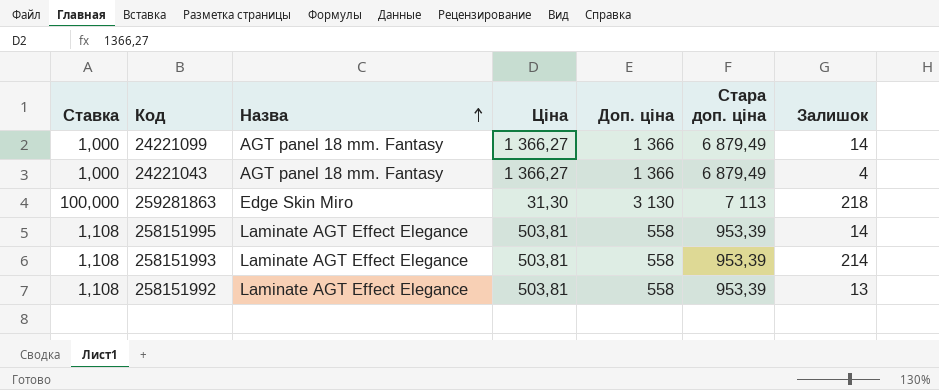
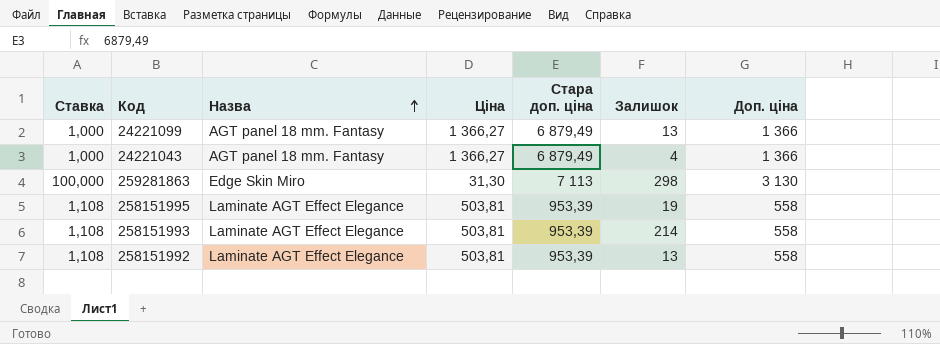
column Доп. ціна | position: 5 -> 7
24221099 | Залишок: 14 -> 13
259281863 | Залишок: 218 -> 298
258151995 | Залишок: 14 -> 19

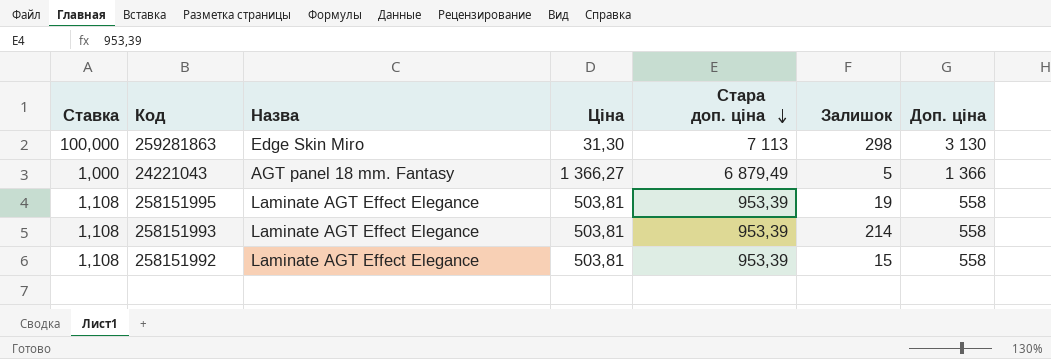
row order: Назва ascending -> Стара доп. ціна descending
row 24221099: 1,000 | AGT panel 18 mm. Fantasy | 1 366,27 | 6 879,49 | 13 | 1 366 -> none
24221043 | Залишок: 4 -> 5
258151992 | Залишок: 13 -> 15

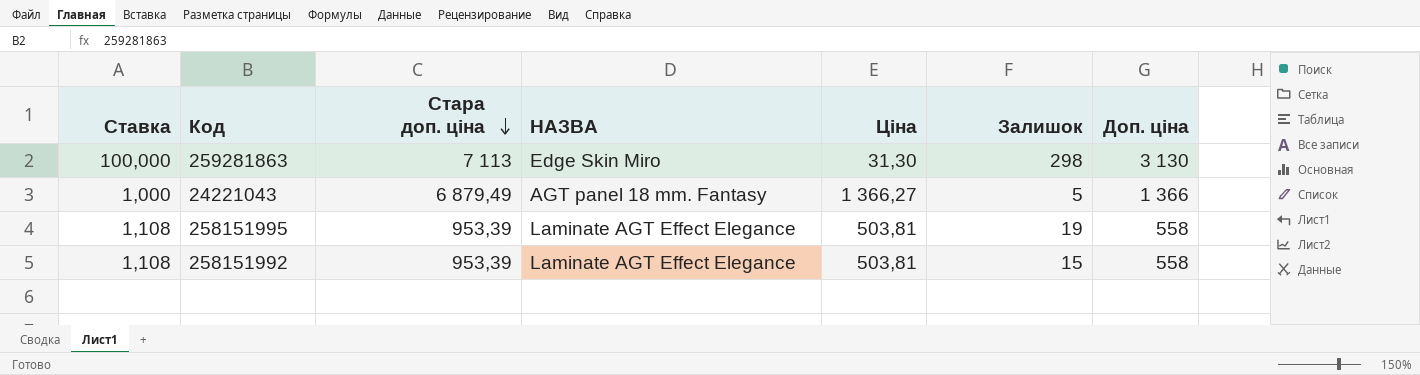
column Стара доп. ціна | position: 5 -> 3
column name: Назва -> НАЗВА
row 258151993: 1,108 | Laminate AGT Effect Elegance | 503,81 | 953,39 | 214 | 558 -> none

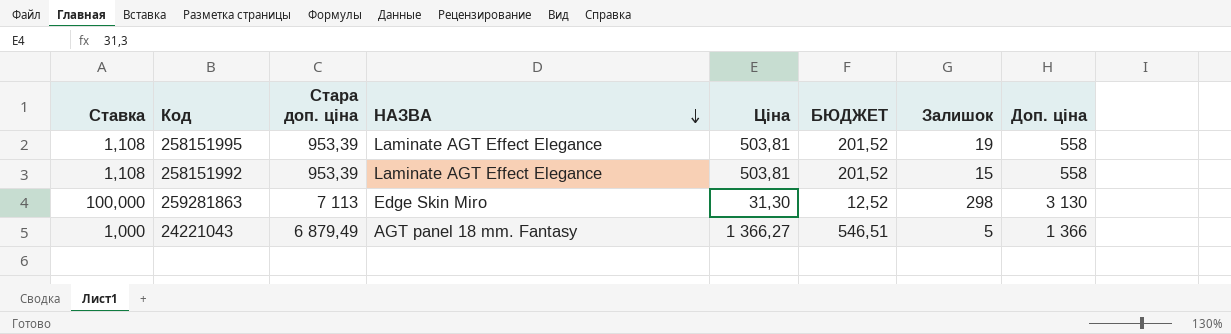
row order: Стара доп. ціна descending -> НАЗВА descending
column БЮДЖЕТ | formula: none -> [Ціна] * 0,4

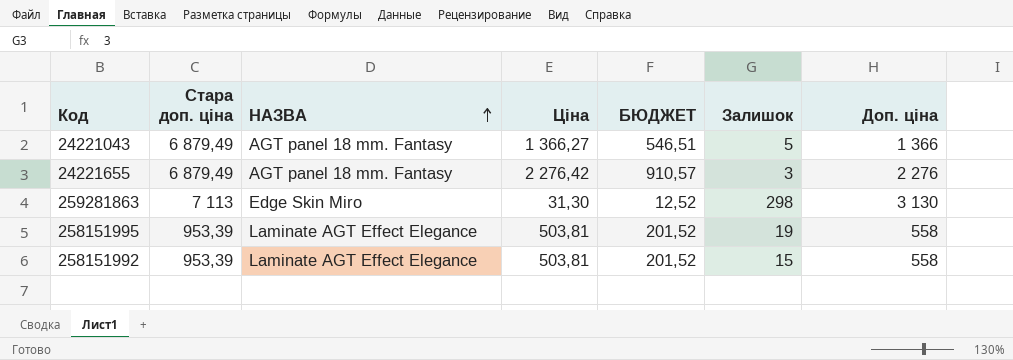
row order: НАЗВА descending -> НАЗВА ascending
column Ставка | formula: [Доп. ціна] / [Ціна] -> none
row 24221655: none -> 6 879,49 | AGT panel 18 mm. Fantasy | 2 276,42 | 910,57 | 3 | 2 276

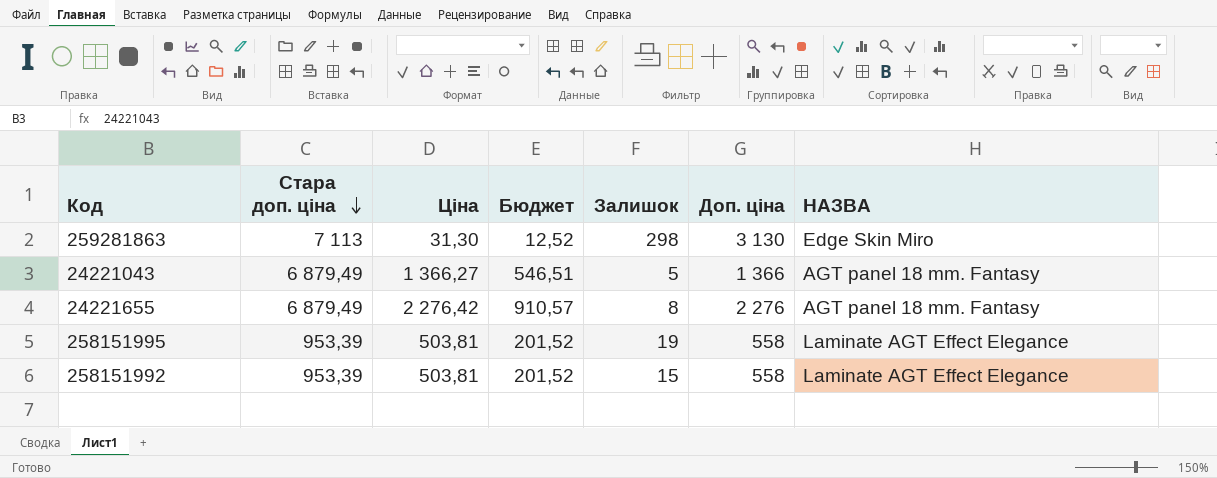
row order: НАЗВА ascending -> Стара доп. ціна descending
column name: БЮДЖЕТ -> Бюджет
column НАЗВА | position: 3 -> 7
24221655 | Залишок: 3 -> 8

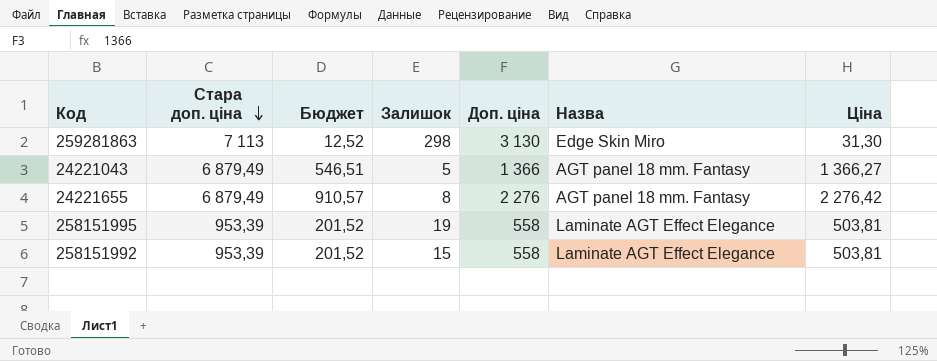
column name: НАЗВА -> Назва
column Ціна | position: 3 -> 7

